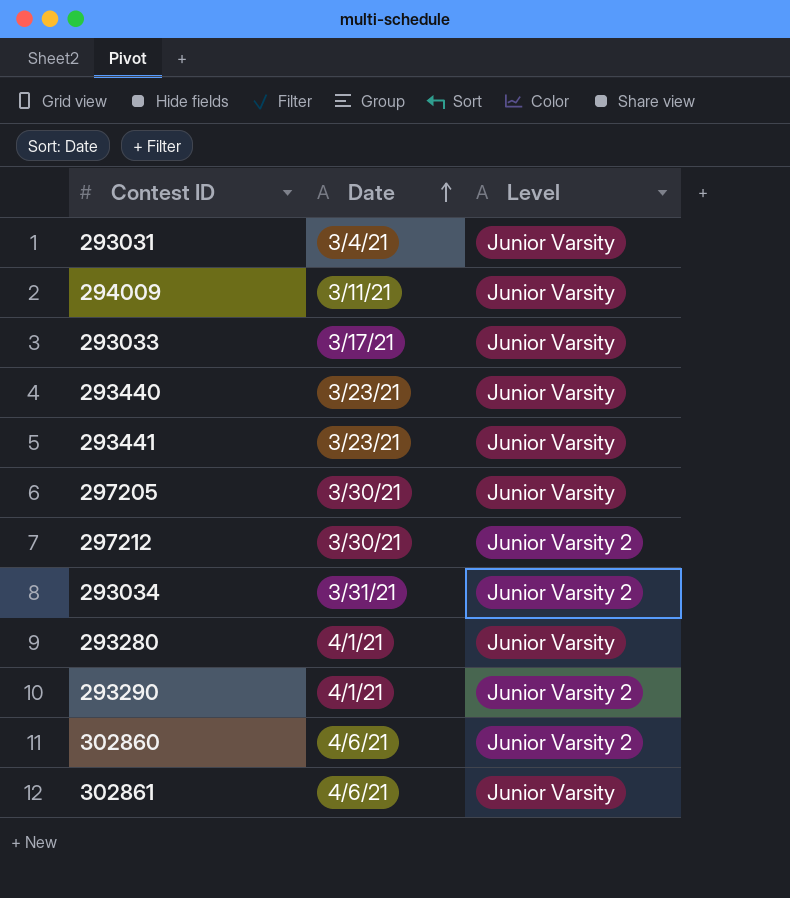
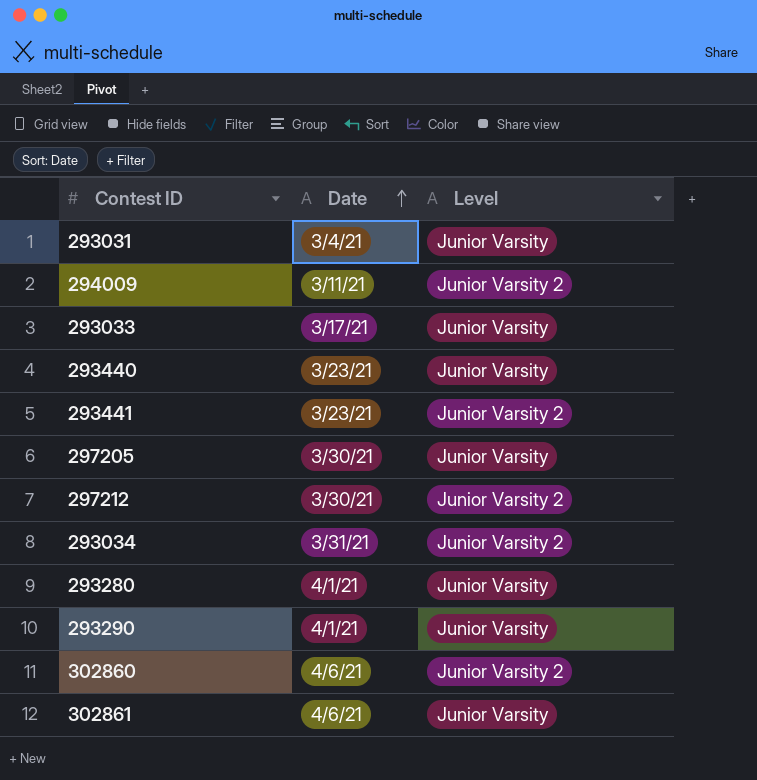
294009 | Level: Junior Varsity -> Junior Varsity 2
293441 | Level: Junior Varsity -> Junior Varsity 2
293290 | Level: Junior Varsity 2 -> Junior Varsity

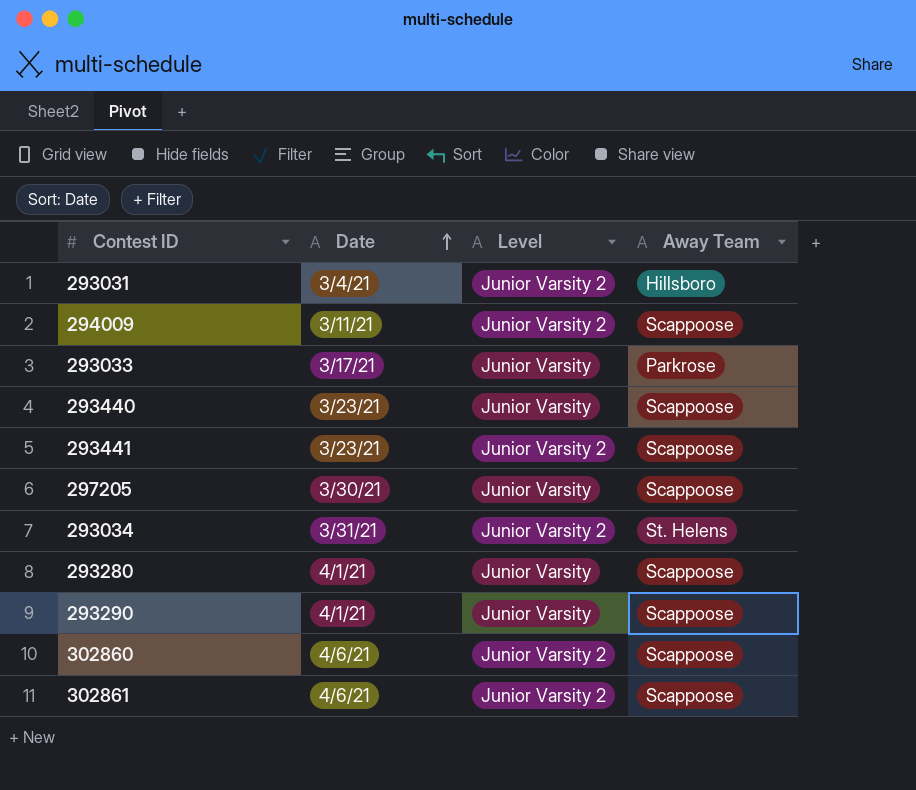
column Away Team | position: none -> 4
row 297212: 3/30/21 | Junior Varsity 2 -> none
293031 | Level: Junior Varsity -> Junior Varsity 2
302861 | Level: Junior Varsity -> Junior Varsity 2

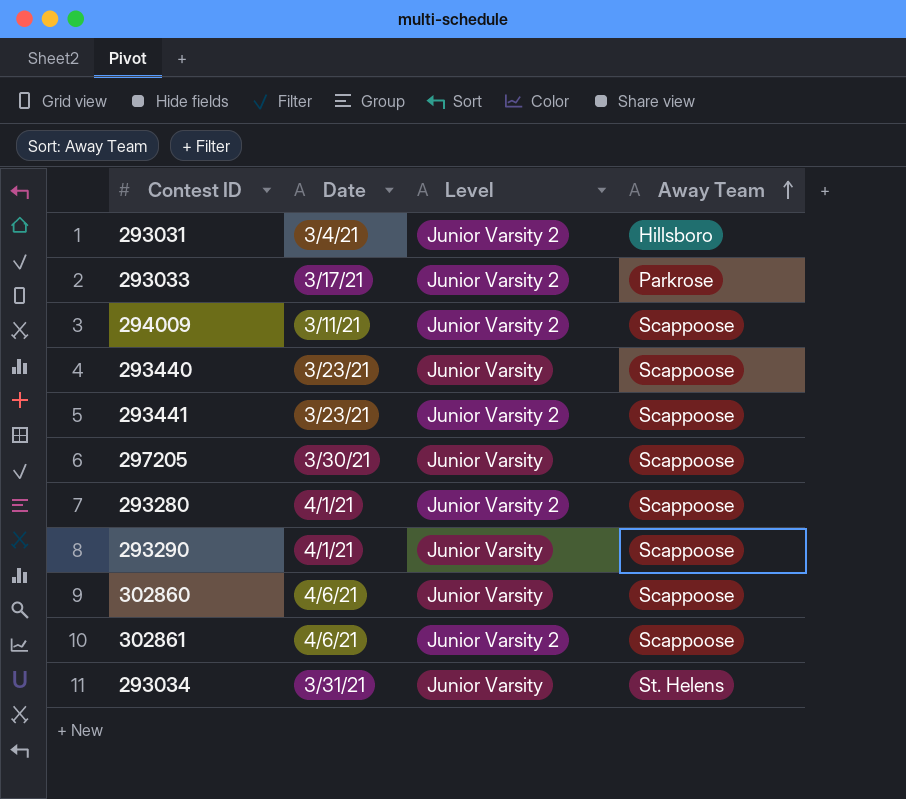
row order: Date ascending -> Away Team ascending
293033 | Level: Junior Varsity -> Junior Varsity 2
293280 | Level: Junior Varsity -> Junior Varsity 2
302860 | Level: Junior Varsity 2 -> Junior Varsity
293034 | Level: Junior Varsity 2 -> Junior Varsity

